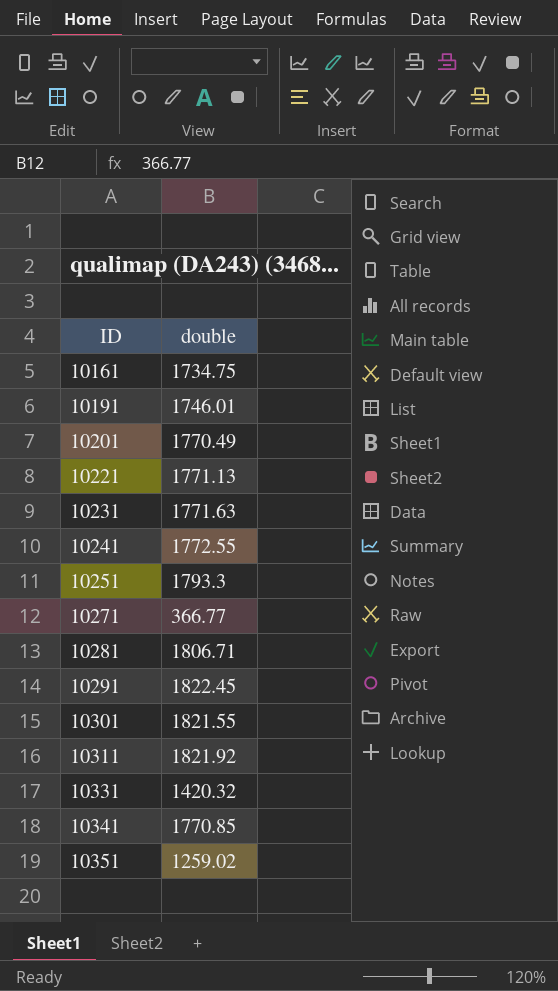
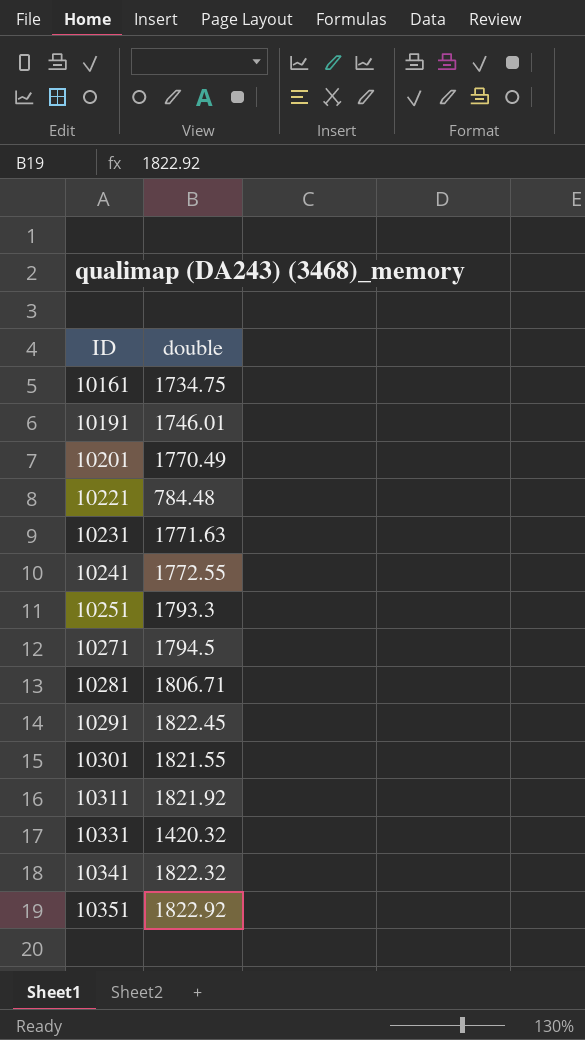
10221 | double: 1771.13 -> 784.48
10271 | double: 366.77 -> 1794.5
10341 | double: 1770.85 -> 1822.32
10351 | double: 1259.02 -> 1822.92

